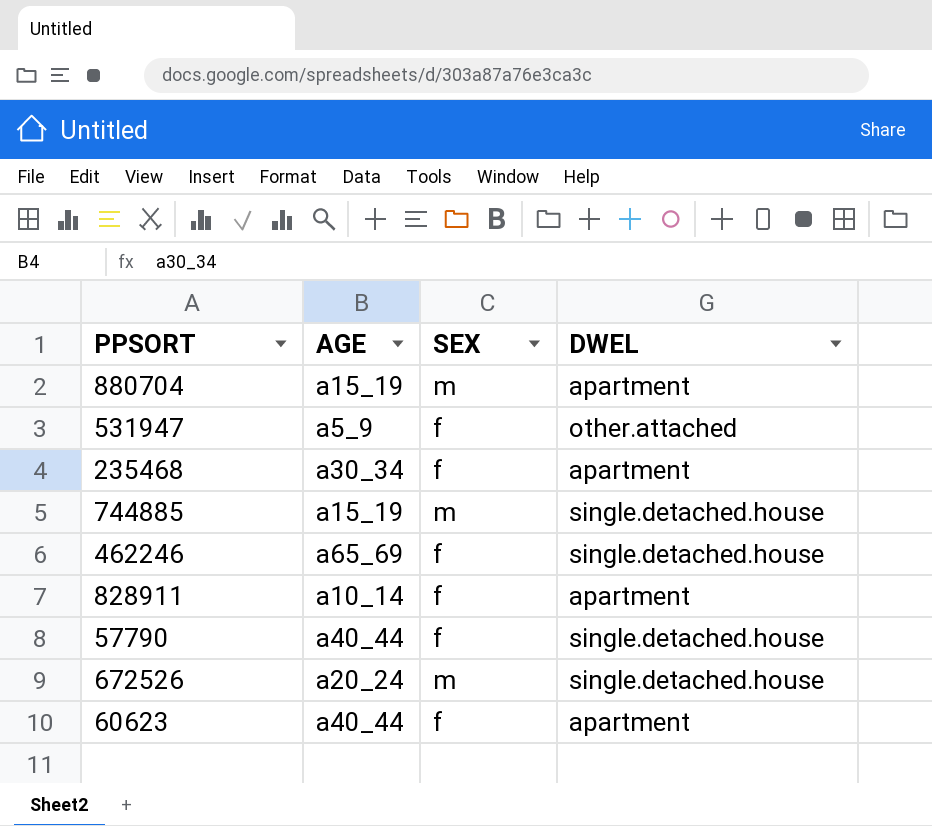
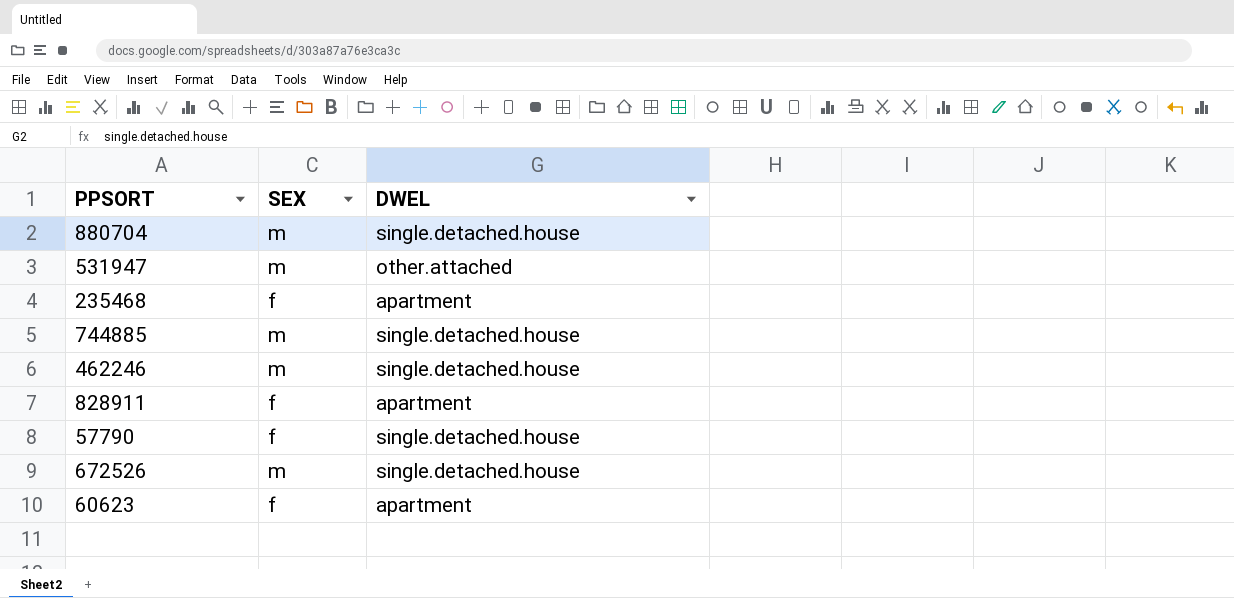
column AGE | position: 2 -> none
880704 | DWEL: apartment -> single.detached.house
531947 | SEX: f -> m
462246 | SEX: f -> m

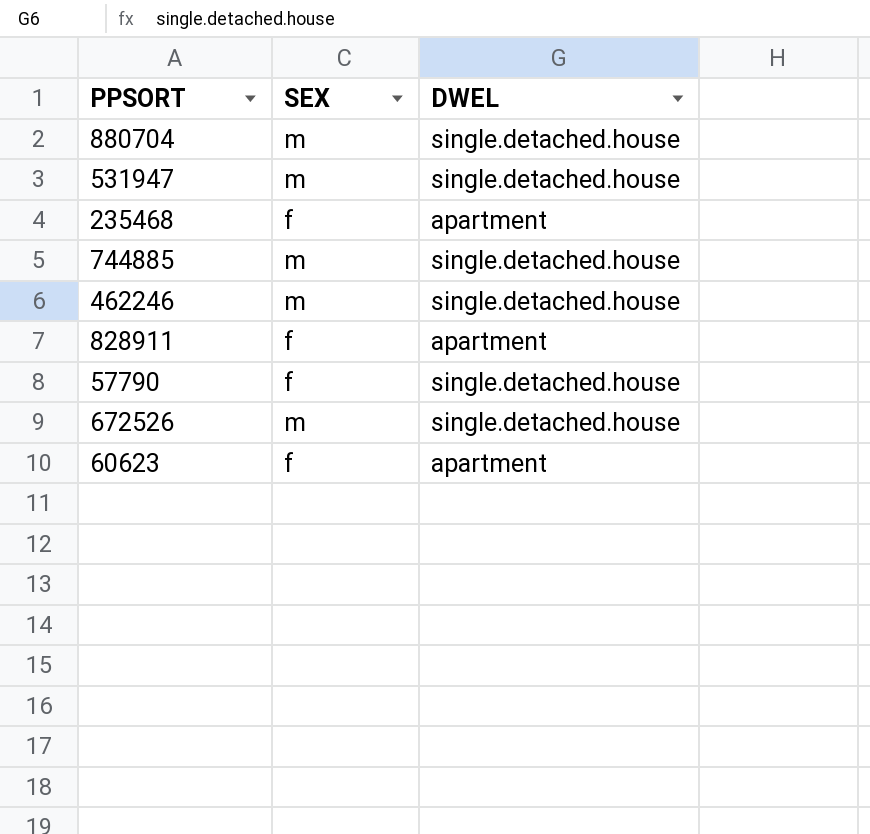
531947 | DWEL: other.attached -> single.detached.house

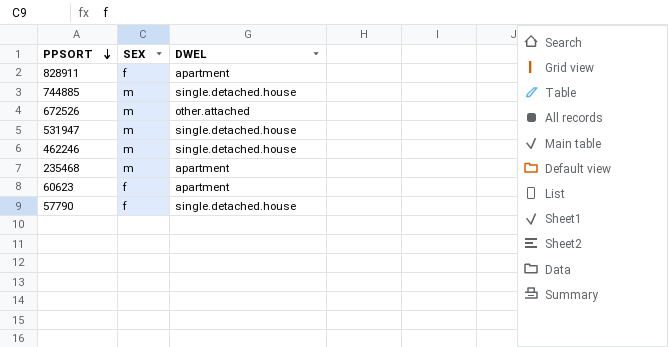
row order: none -> PPSORT descending
row 880704: m | single.detached.house -> none
672526 | DWEL: single.detached.house -> other.attached
235468 | SEX: f -> m

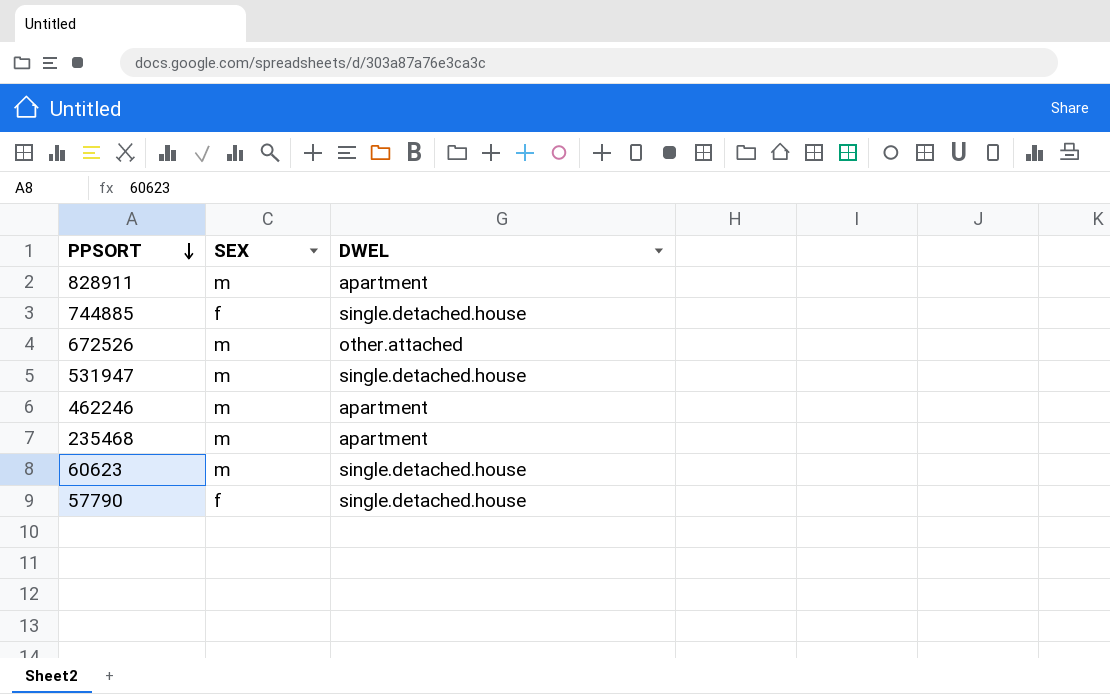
828911 | SEX: f -> m
744885 | SEX: m -> f
462246 | DWEL: single.detached.house -> apartment
60623 | SEX: f -> m
60623 | DWEL: apartment -> single.detached.house

